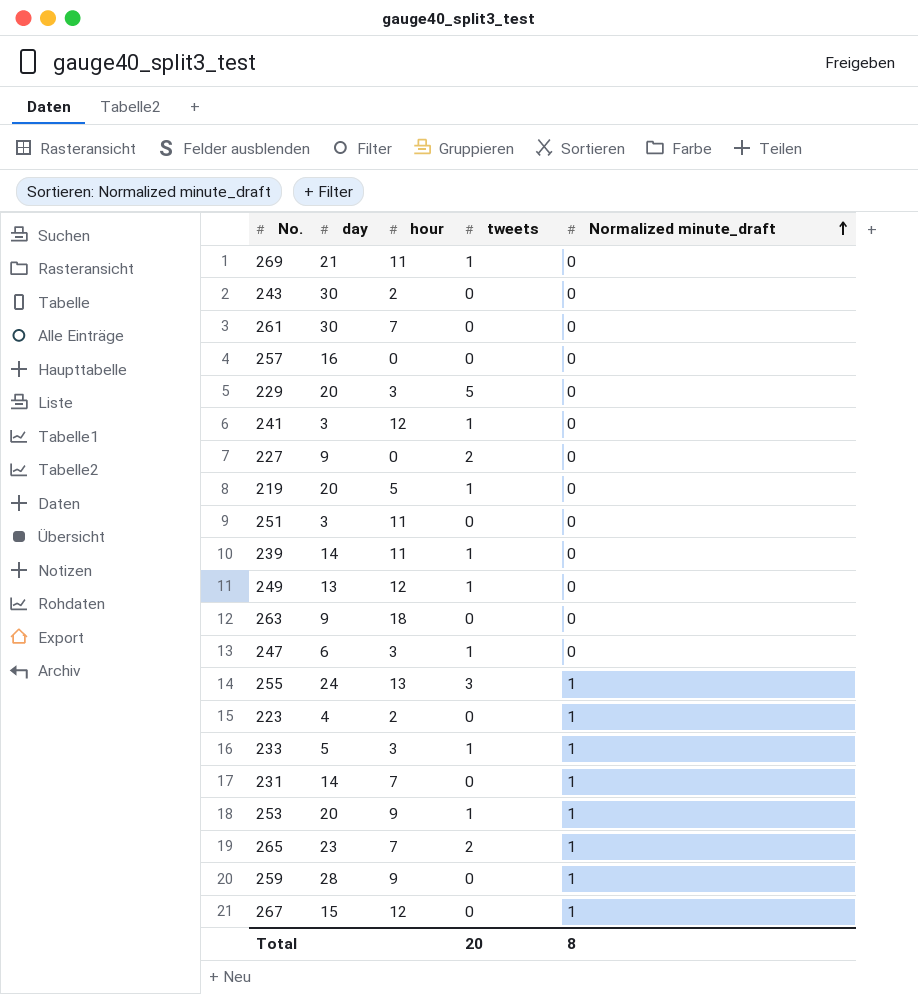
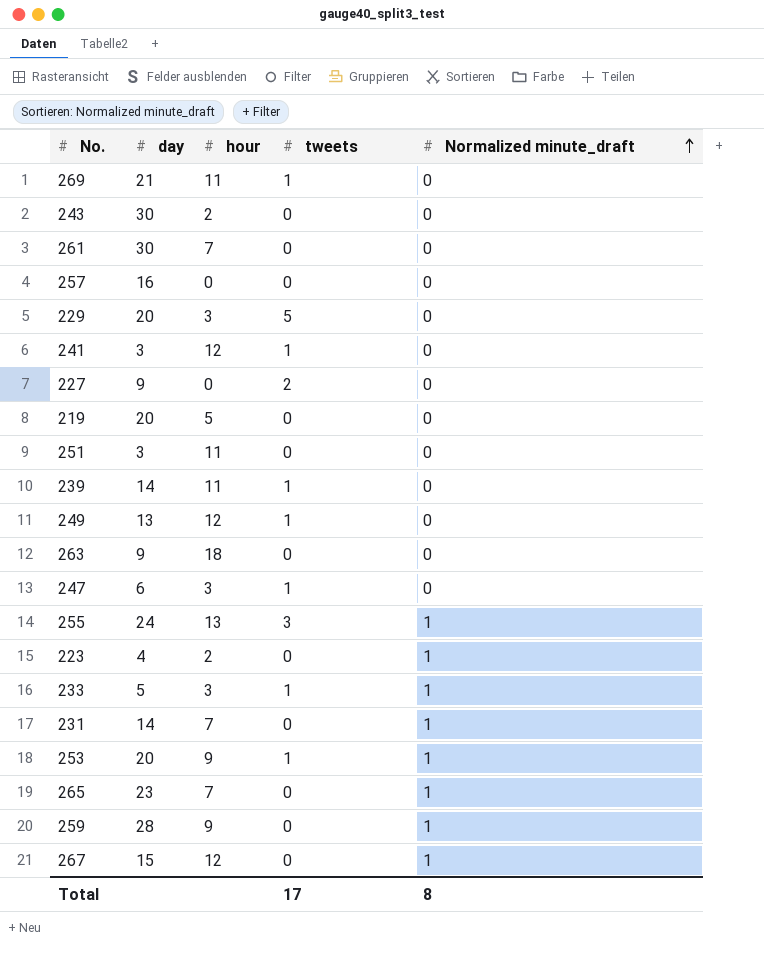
219 | tweets: 1 -> 0
265 | tweets: 2 -> 0
Total | tweets: 20 -> 17

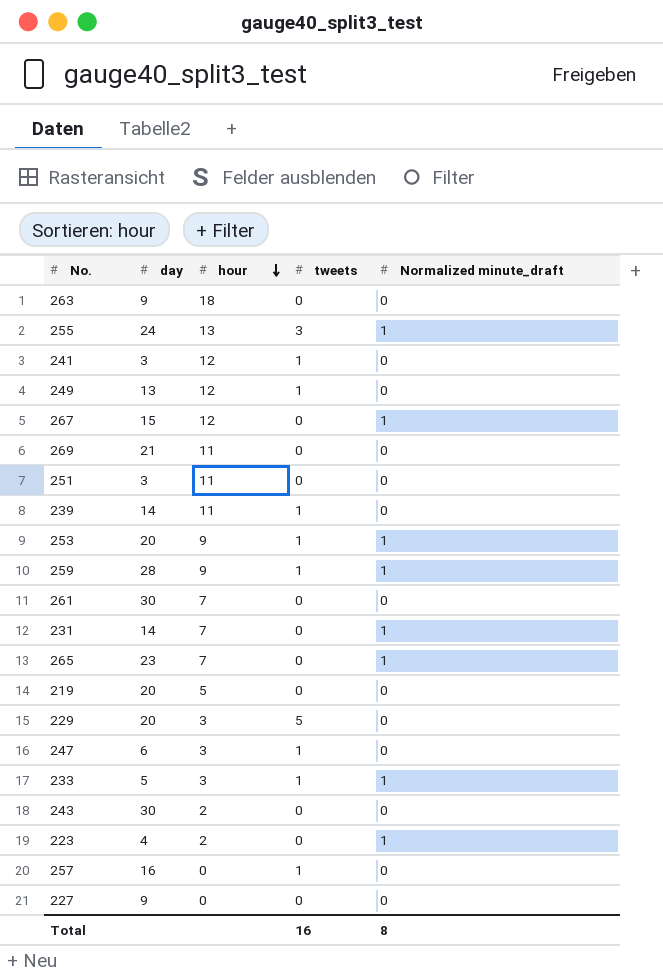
row order: Normalized minute_draft ascending -> hour descending
269 | tweets: 1 -> 0
259 | tweets: 0 -> 1
257 | tweets: 0 -> 1
227 | tweets: 2 -> 0
Total | tweets: 17 -> 16

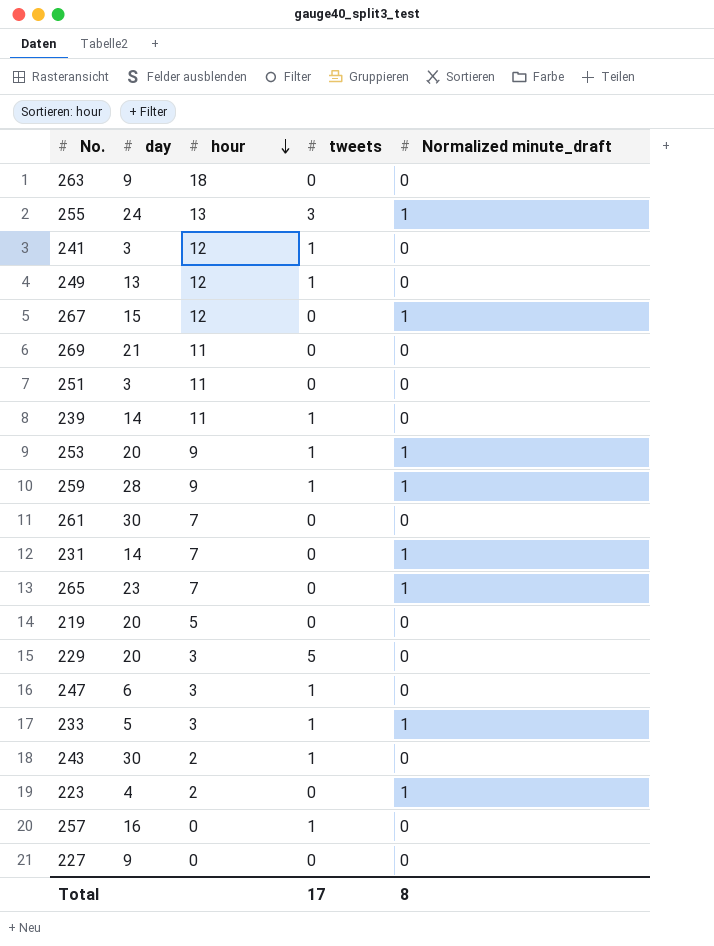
243 | tweets: 0 -> 1
Total | tweets: 16 -> 17

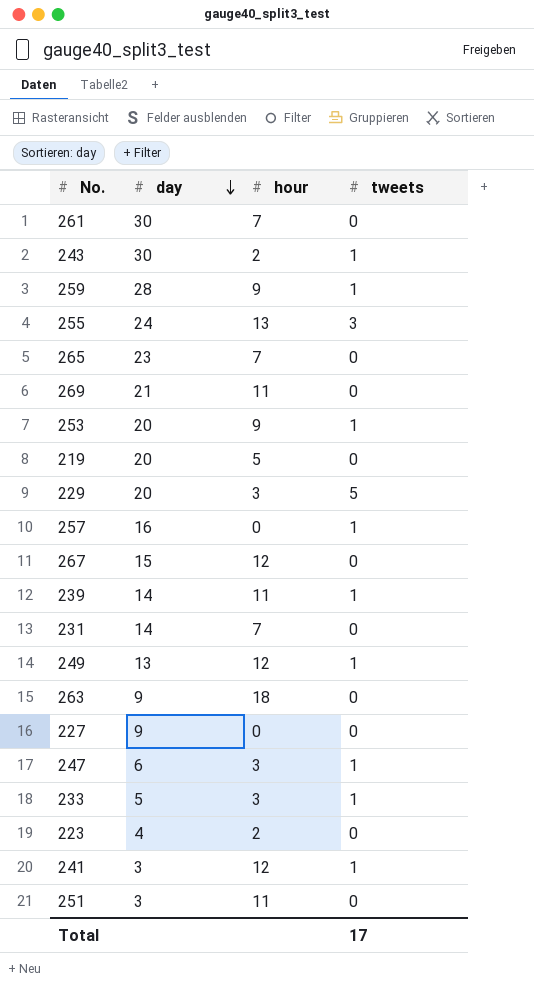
row order: hour descending -> day descending
column Normalized minute_draft | position: 5 -> none

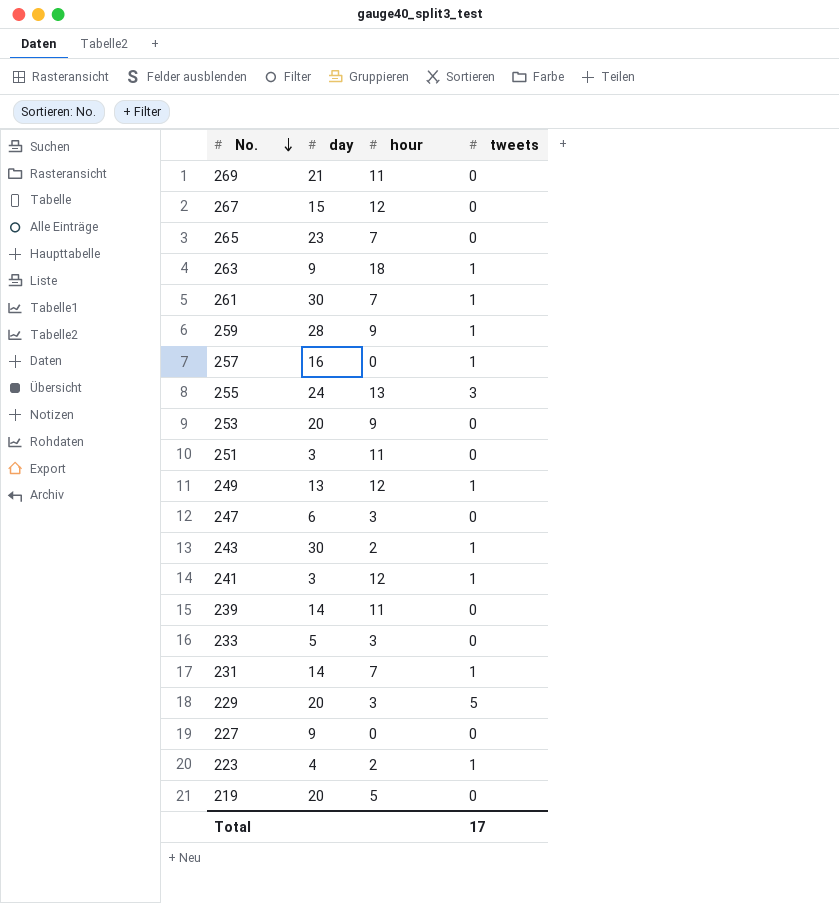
row order: day descending -> No. descending
263 | tweets: 0 -> 1
261 | tweets: 0 -> 1
253 | tweets: 1 -> 0
247 | tweets: 1 -> 0
239 | tweets: 1 -> 0
233 | tweets: 1 -> 0
231 | tweets: 0 -> 1
223 | tweets: 0 -> 1

